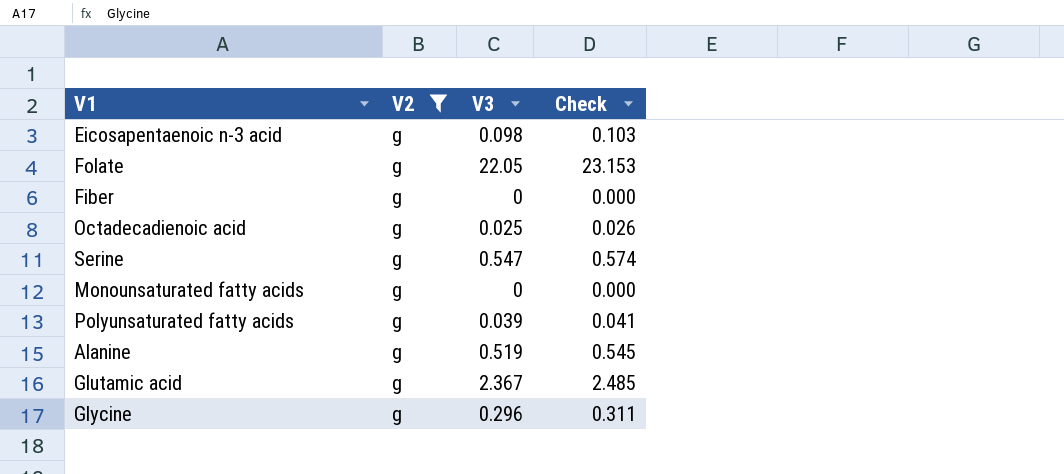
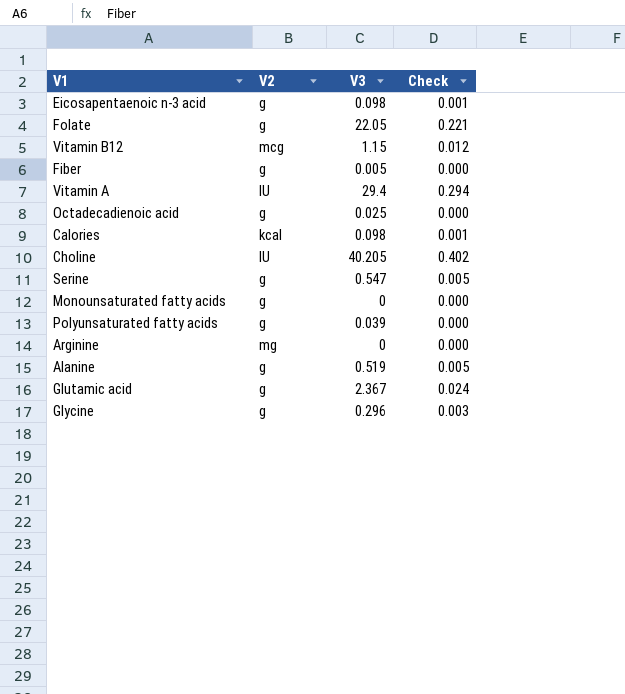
filter: V2 = g -> none
column Check | formula: [V3] * 1.05 -> [V3] * 0.01
Fiber | V3: 0 -> 0.005

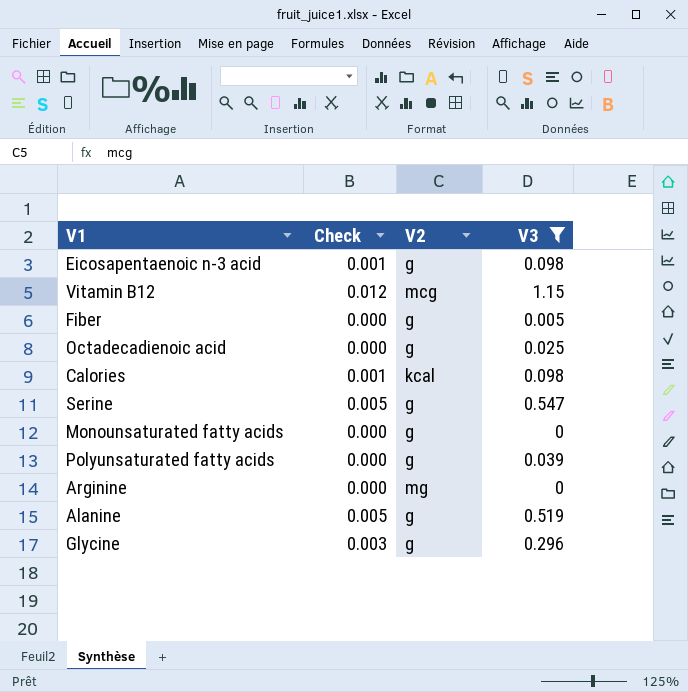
filter: none -> V3 <= 1.15
column Check | position: 4 -> 2

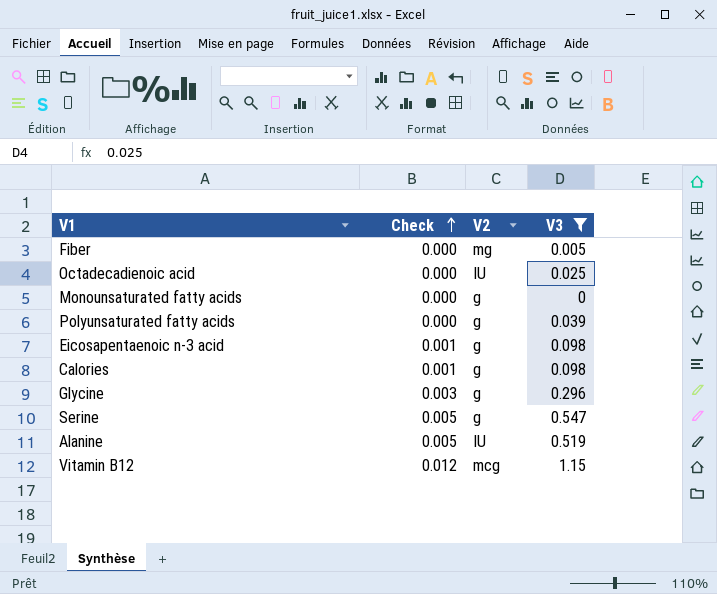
row order: none -> Check ascending
row Arginine: 0.000 | mg | 0 -> none
Fiber | V2: g -> mg
Octadecadienoic acid | V2: g -> IU
Calories | V2: kcal -> g
Alanine | V2: g -> IU

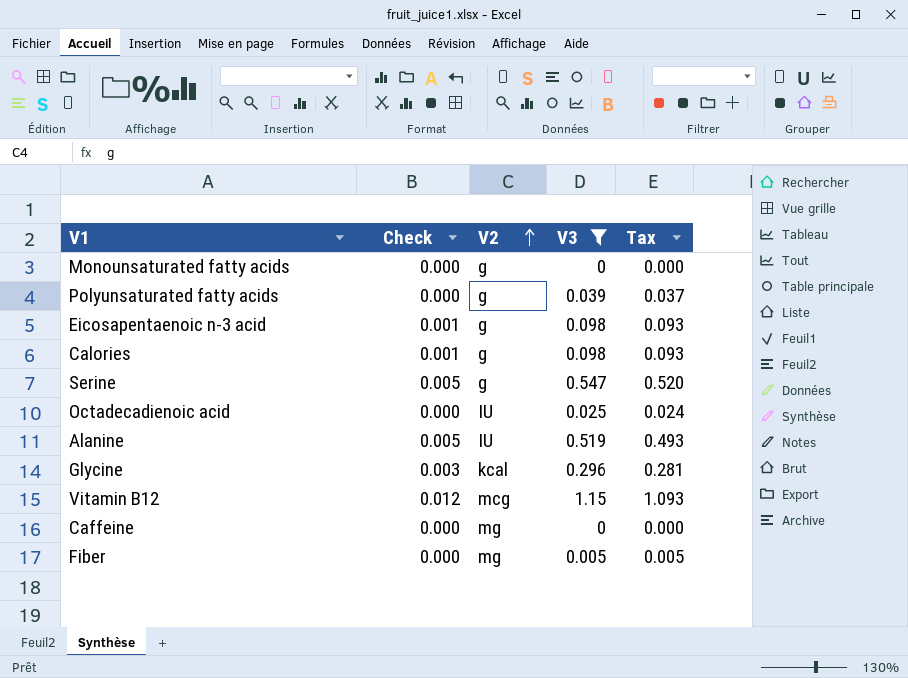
row order: Check ascending -> V2 ascending
column Tax | formula: none -> [V3] * 0.95
Glycine | V2: g -> kcal
row Caffeine: none -> 0.000 | mg | 0 | 0.000

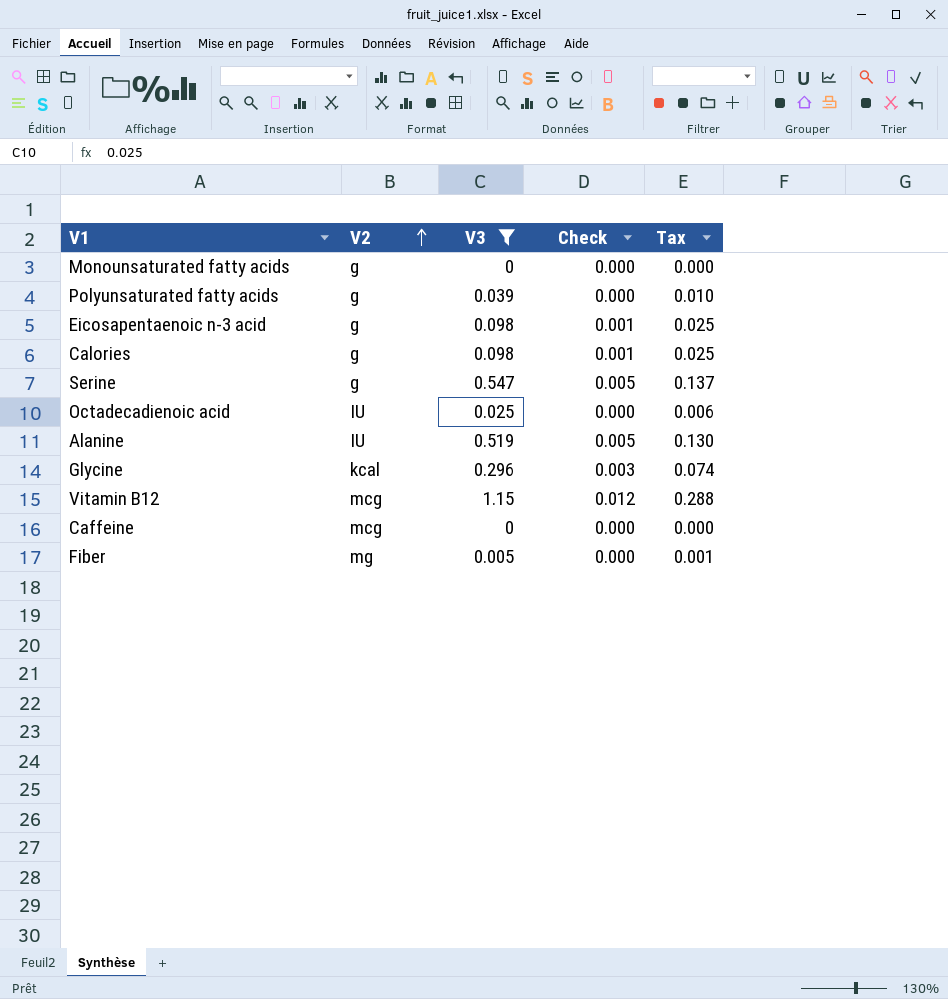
column Check | position: 2 -> 4
column Tax | formula: [V3] * 0.95 -> [V3] * 0.25
Caffeine | V2: mg -> mcg

